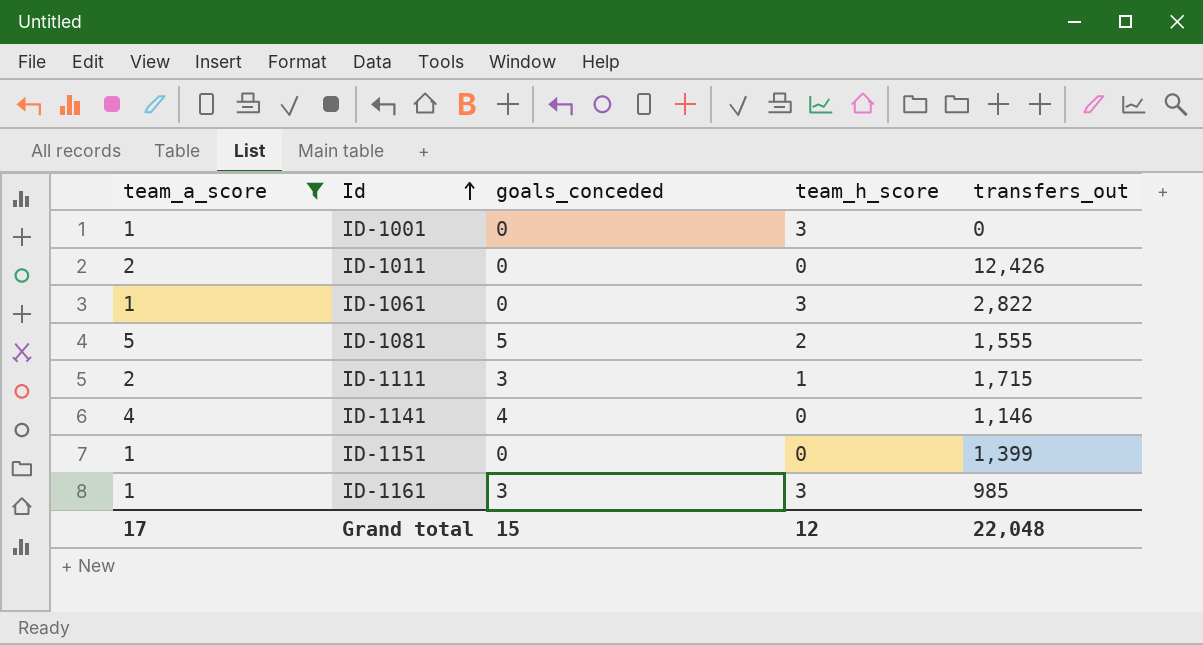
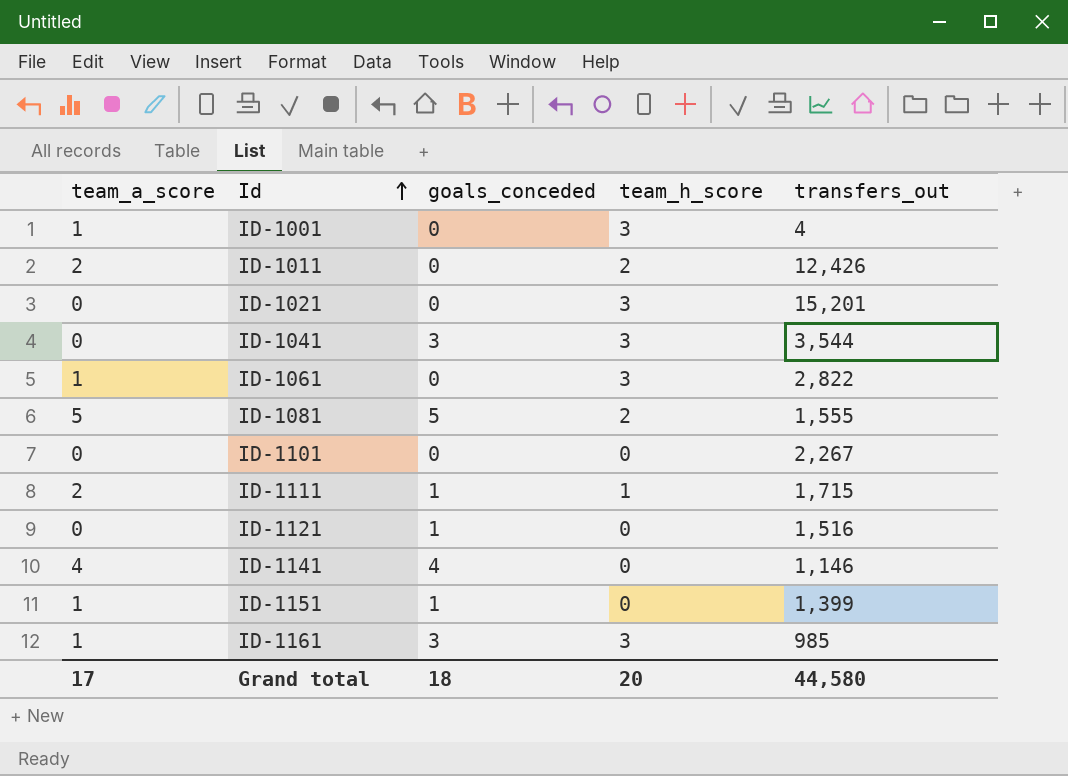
filter: team_a_score != 0 -> none
ID-1001 | transfers_out: 0 -> 4
ID-1011 | team_h_score: 0 -> 2
ID-1111 | goals_conceded: 3 -> 1
ID-1151 | goals_conceded: 0 -> 1
Grand total | goals_conceded: 15 -> 18
Grand total | team_h_score: 12 -> 20
Grand total | transfers_out: 22,048 -> 44,580

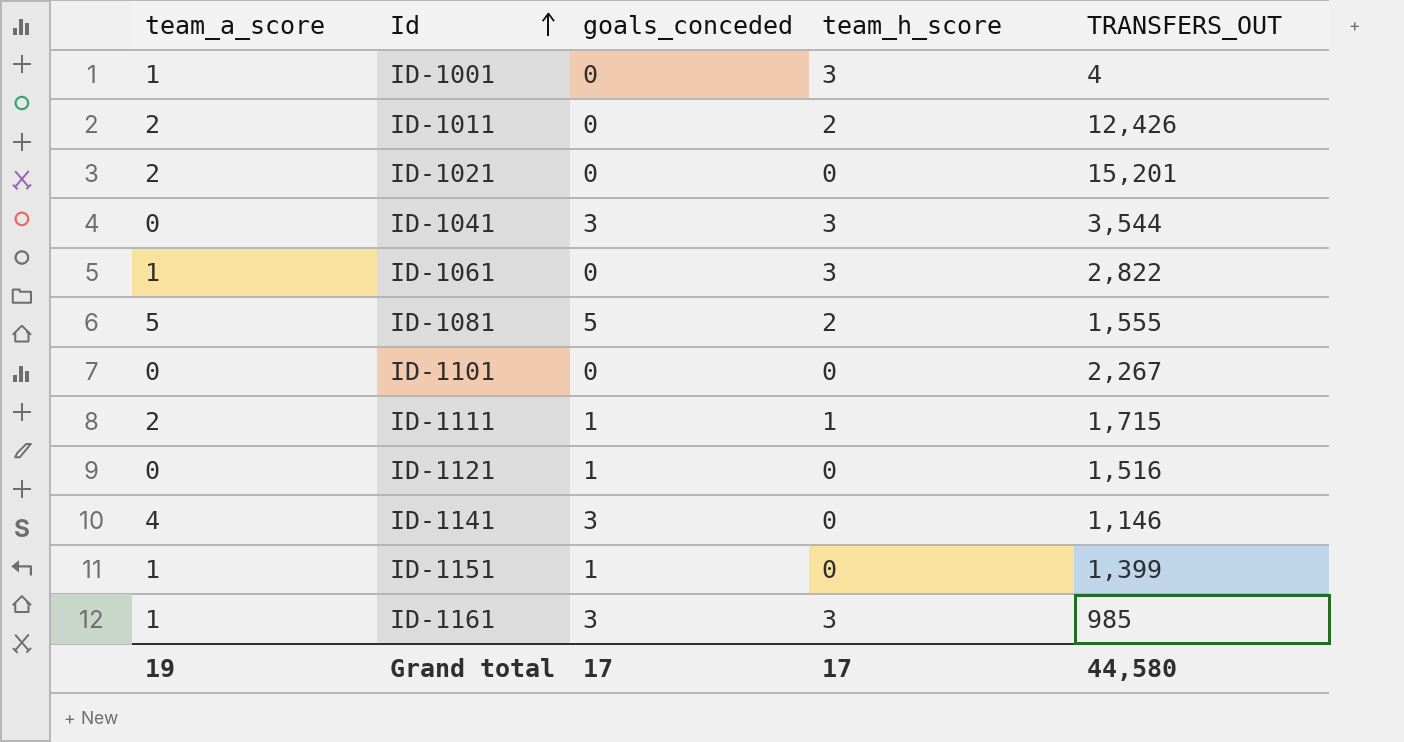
column name: transfers_out -> TRANSFERS_OUT
ID-1021 | team_a_score: 0 -> 2
ID-1021 | team_h_score: 3 -> 0
ID-1141 | goals_conceded: 4 -> 3
Grand total | team_a_score: 17 -> 19
Grand total | goals_conceded: 18 -> 17
Grand total | team_h_score: 20 -> 17

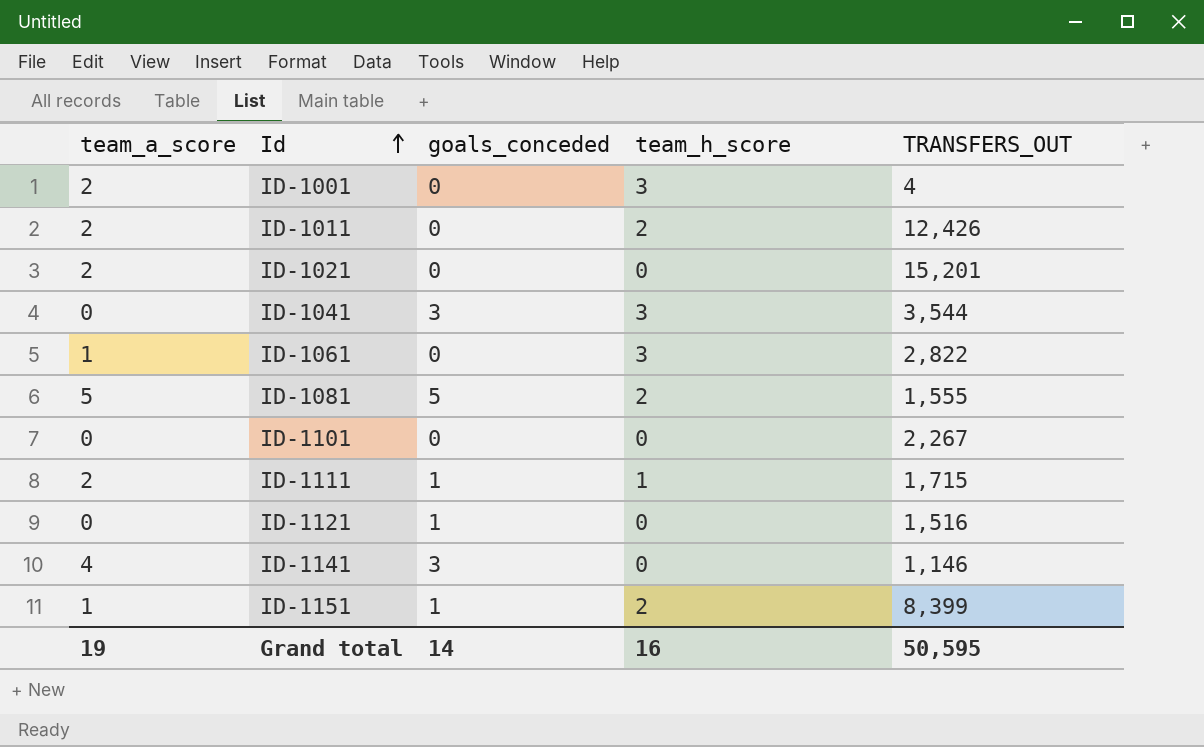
row ID-1161: 1 | 3 | 3 | 985 -> none
ID-1001 | team_a_score: 1 -> 2
ID-1151 | team_h_score: 0 -> 2
ID-1151 | TRANSFERS_OUT: 1,399 -> 8,399
Grand total | goals_conceded: 17 -> 14
Grand total | team_h_score: 17 -> 16
Grand total | TRANSFERS_OUT: 44,580 -> 50,595

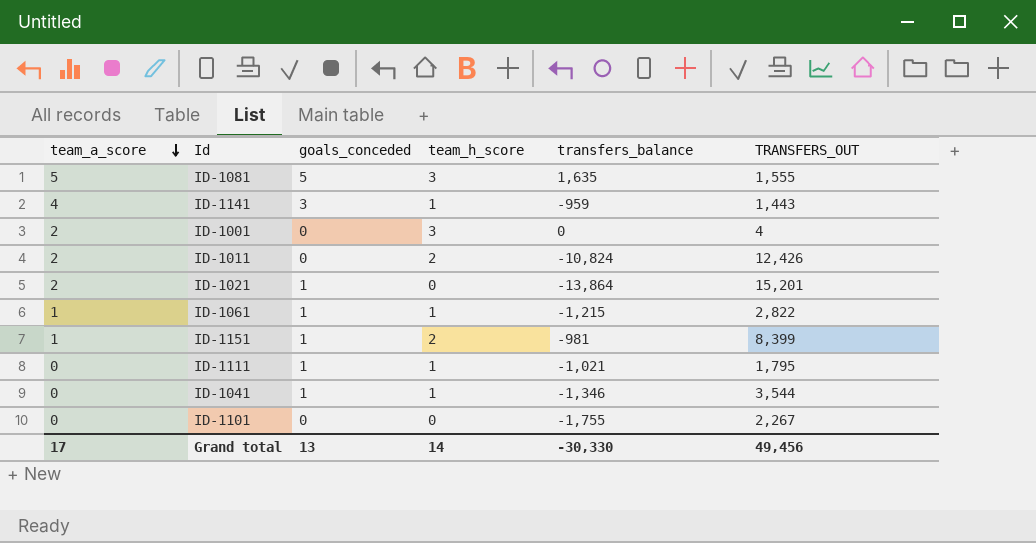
row order: Id ascending -> team_a_score descending
column transfers_balance | position: none -> 5
row ID-1121: 0 | 1 | 0 | 1,516 -> none
ID-1081 | team_h_score: 2 -> 3
ID-1141 | team_h_score: 0 -> 1
ID-1141 | TRANSFERS_OUT: 1,146 -> 1,443
ID-1021 | goals_conceded: 0 -> 1
ID-1061 | goals_conceded: 0 -> 1
ID-1061 | team_h_score: 3 -> 1
ID-1111 | team_a_score: 2 -> 0
ID-1111 | TRANSFERS_OUT: 1,715 -> 1,795
ID-1041 | goals_conceded: 3 -> 1
ID-1041 | team_h_score: 3 -> 1
Grand total | team_a_score: 19 -> 17
Grand total | goals_conceded: 14 -> 13
Grand total | team_h_score: 16 -> 14
Grand total | TRANSFERS_OUT: 50,595 -> 49,456

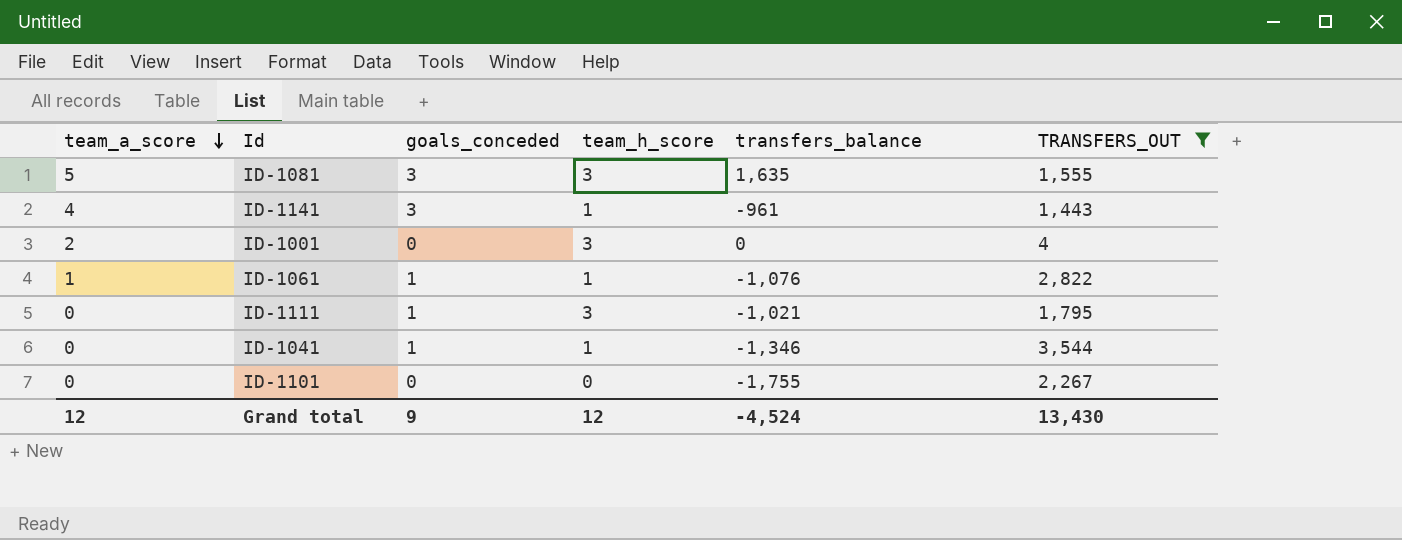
filter: none -> TRANSFERS_OUT <= 3,544
ID-1081 | goals_conceded: 5 -> 3
ID-1141 | transfers_balance: -959 -> -961
ID-1061 | transfers_balance: -1,215 -> -1,076
ID-1111 | team_h_score: 1 -> 3
Grand total | team_a_score: 17 -> 12
Grand total | goals_conceded: 13 -> 9
Grand total | team_h_score: 14 -> 12
Grand total | transfers_balance: -30,330 -> -4,524
Grand total | TRANSFERS_OUT: 49,456 -> 13,430

